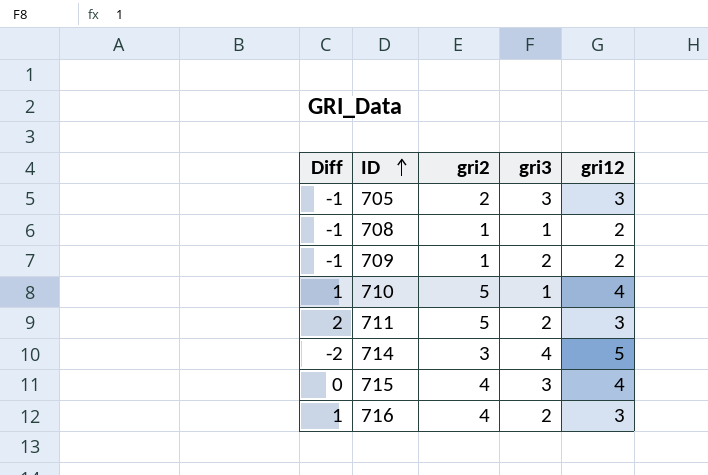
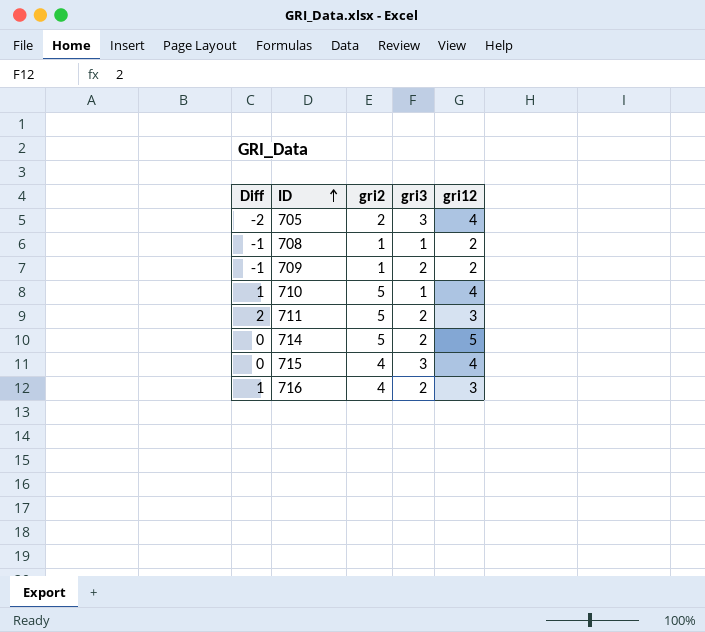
705 | Diff: -1 -> -2
705 | gri12: 3 -> 4
714 | Diff: -2 -> 0
714 | gri2: 3 -> 5
714 | gri3: 4 -> 2

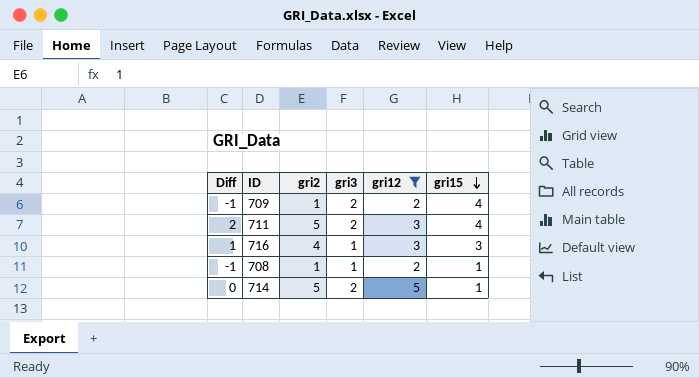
filter: none -> gri12 != 4
row order: ID ascending -> gri15 descending
column gri15 | position: none -> 6
716 | gri3: 2 -> 1

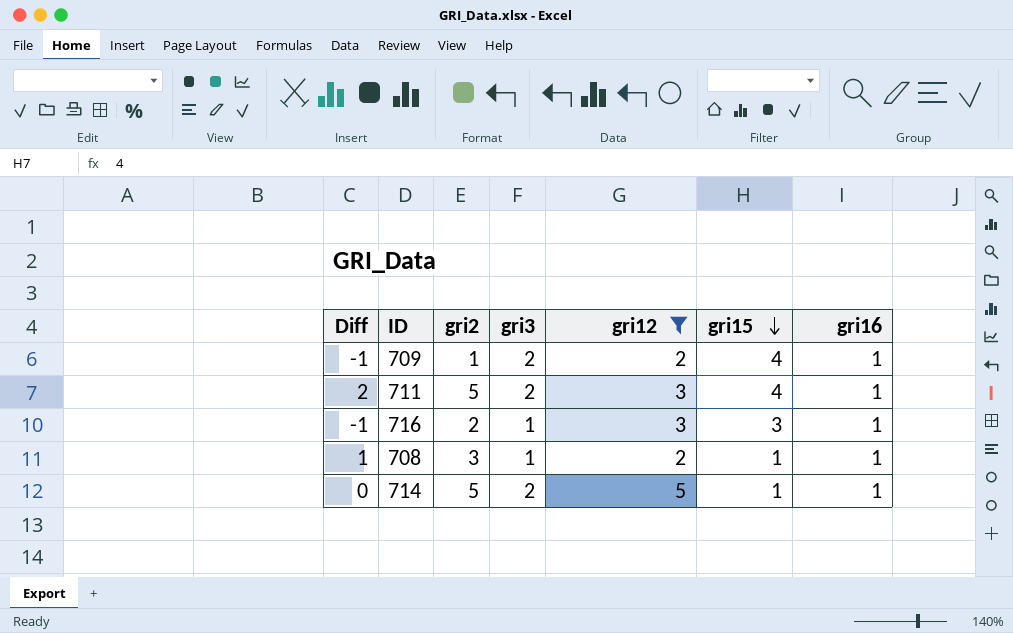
column gri16 | position: none -> 7
716 | Diff: 1 -> -1
716 | gri2: 4 -> 2
708 | Diff: -1 -> 1
708 | gri2: 1 -> 3

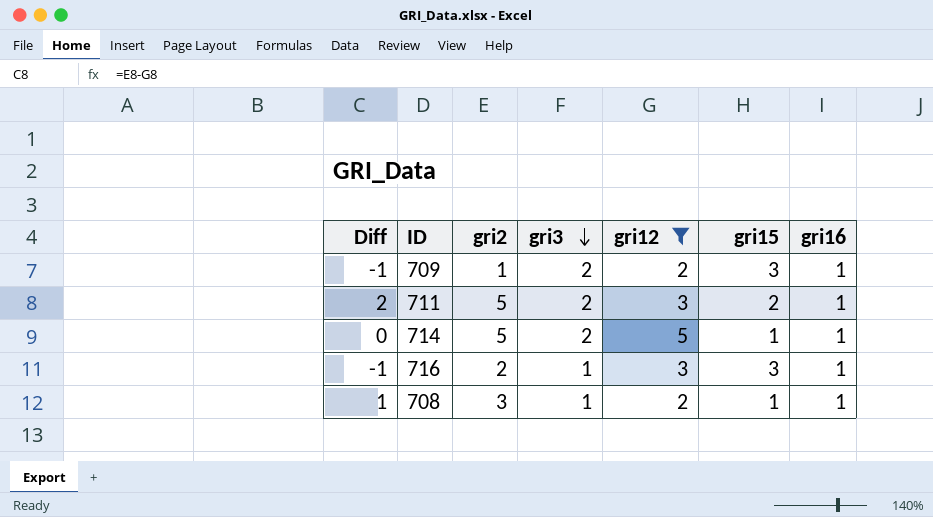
row order: gri15 descending -> gri3 descending
709 | gri15: 4 -> 3
711 | gri15: 4 -> 2

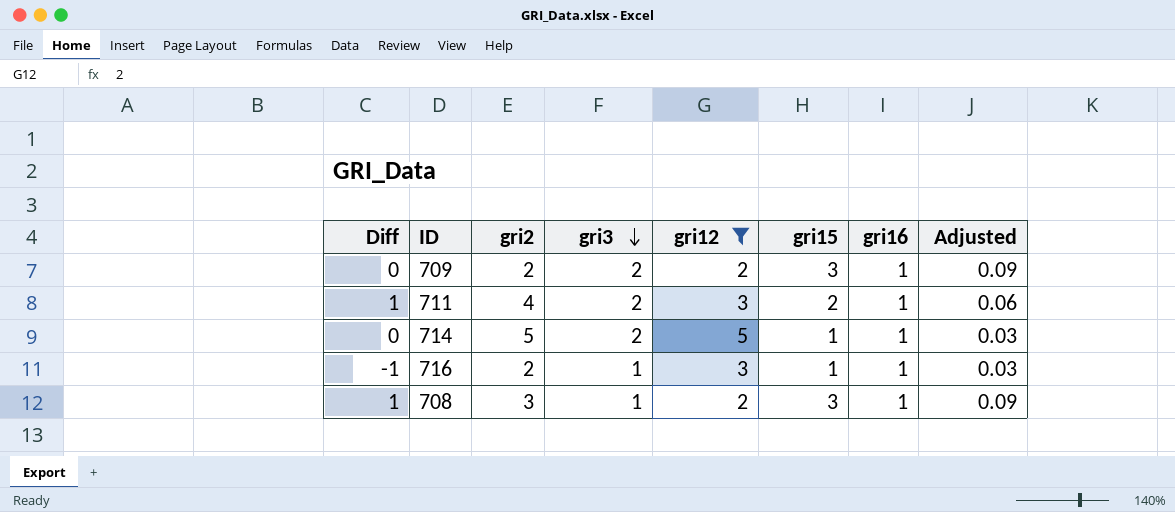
column Adjusted | formula: none -> [gri15] * 0.03
709 | Diff: -1 -> 0
709 | gri2: 1 -> 2
711 | Diff: 2 -> 1
711 | gri2: 5 -> 4
716 | gri15: 3 -> 1
708 | gri15: 1 -> 3

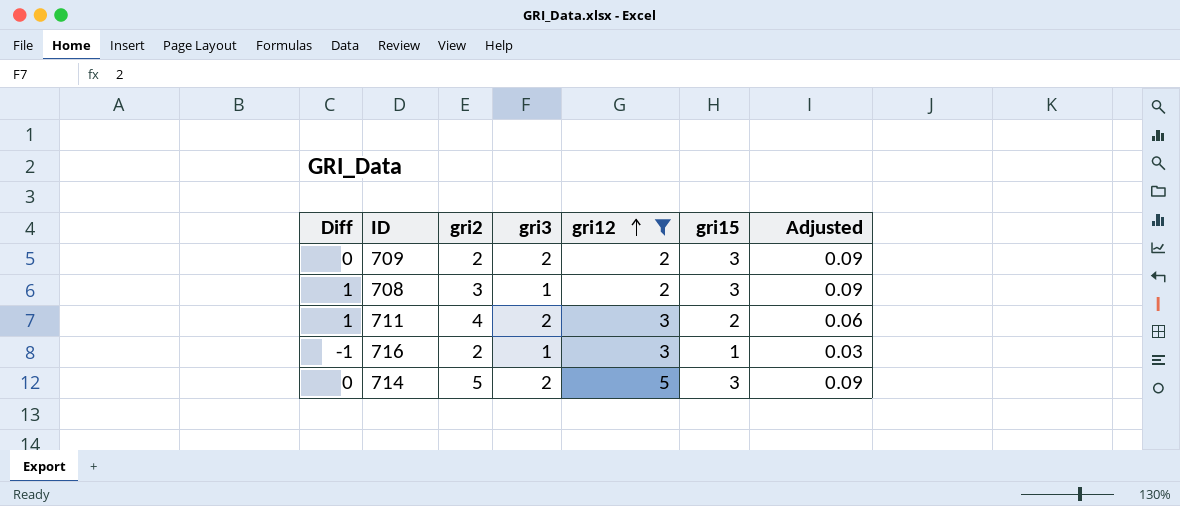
row order: gri3 descending -> gri12 ascending
column gri16 | position: 7 -> none
714 | gri15: 1 -> 3
714 | Adjusted: 0.03 -> 0.09

